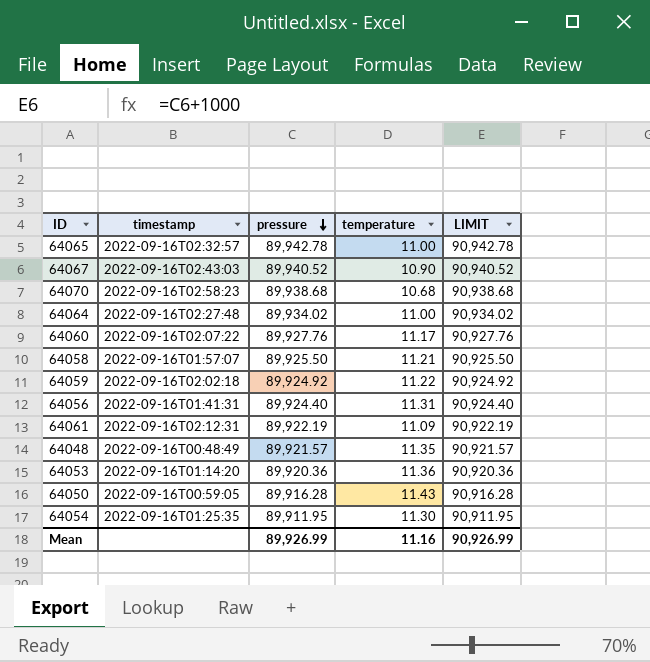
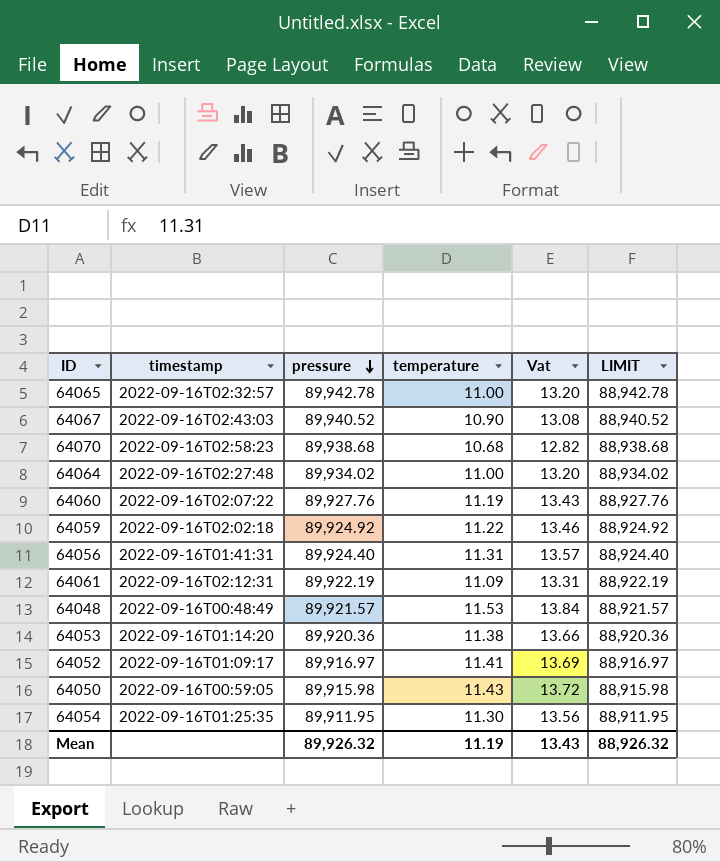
column Vat | formula: none -> [temperature] * 1.2
column LIMIT | formula: [pressure] + 1000 -> [pressure] - 1000
row 64058: 2022-09-16T01:57:07 | 89,925.50 | 11.21 | 90,925.50 -> none
64060 | temperature: 11.17 -> 11.19
64048 | temperature: 11.35 -> 11.53
64053 | temperature: 11.36 -> 11.38
row 64052: none -> 2022-09-16T01:09:17 | 89,916.97 | 11.41 | 13.69 | 88,916.97
64050 | pressure: 89,916.28 -> 89,915.98
Mean | pressure: 89,926.99 -> 89,926.32
Mean | temperature: 11.16 -> 11.19
Mean | LIMIT: 90,926.99 -> 88,926.32

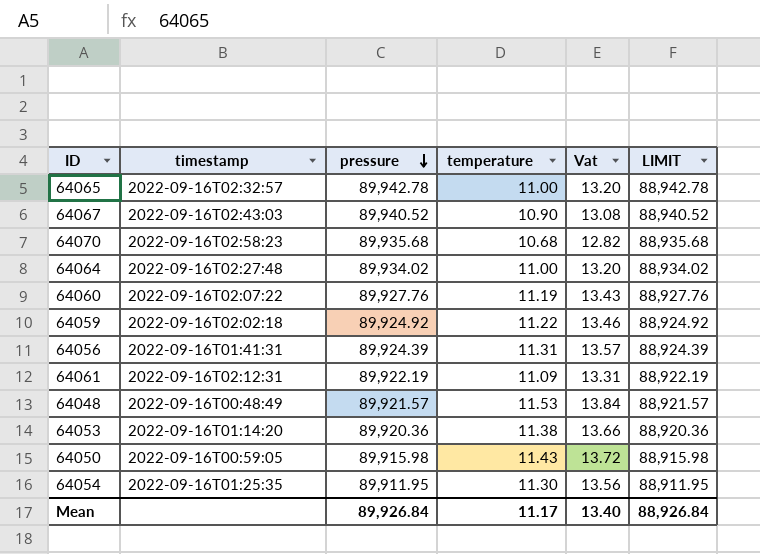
row 64052: 2022-09-16T01:09:17 | 89,916.97 | 11.41 | 13.69 | 88,916.97 -> none
64070 | pressure: 89,938.68 -> 89,935.68
64070 | LIMIT: 88,938.68 -> 88,935.68
64056 | pressure: 89,924.40 -> 89,924.39
64056 | LIMIT: 88,924.40 -> 88,924.39
Mean | pressure: 89,926.32 -> 89,926.84
Mean | temperature: 11.19 -> 11.17
Mean | Vat: 13.43 -> 13.40
Mean | LIMIT: 88,926.32 -> 88,926.84

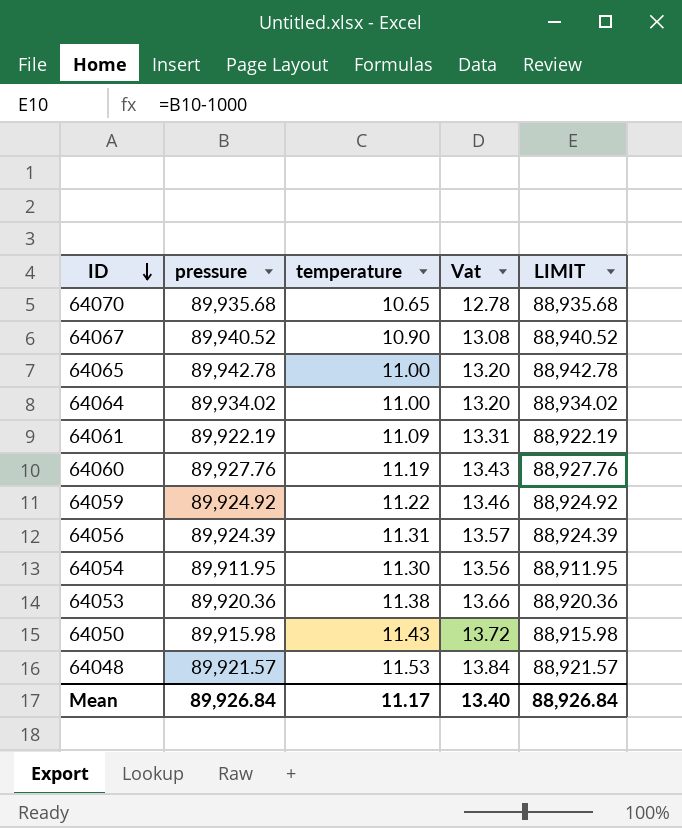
row order: pressure descending -> ID descending
column timestamp | position: 2 -> none
64070 | temperature: 10.68 -> 10.65
64070 | Vat: 12.82 -> 12.78

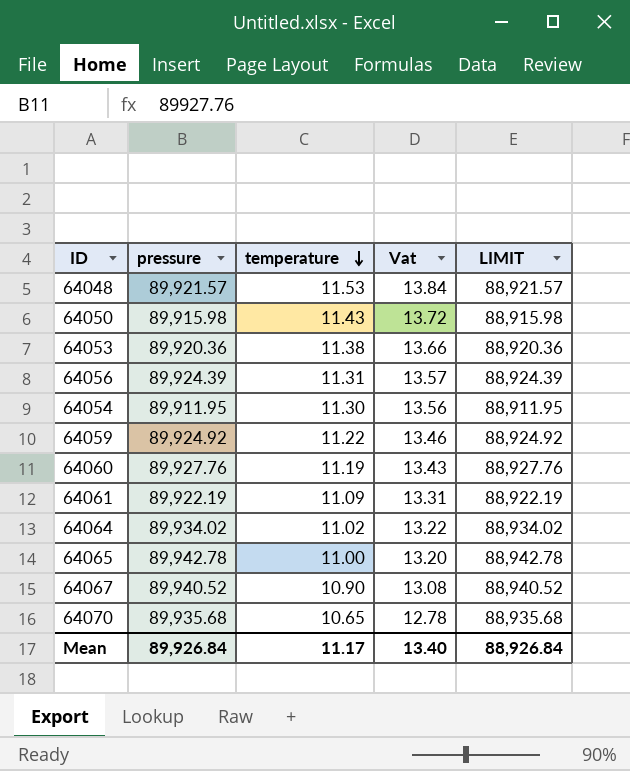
row order: ID descending -> temperature descending
64064 | temperature: 11.00 -> 11.02
64064 | Vat: 13.20 -> 13.22

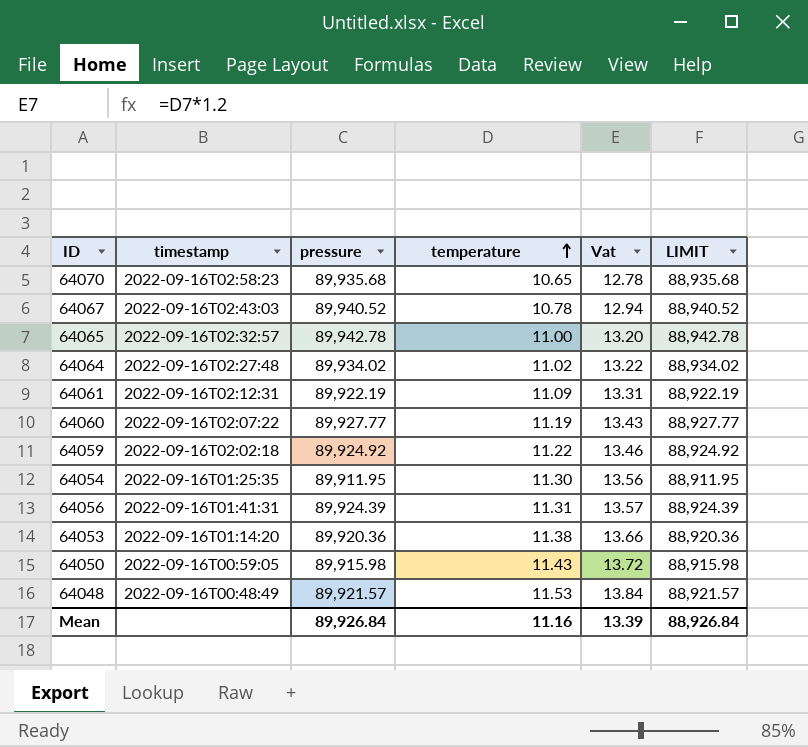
row order: temperature descending -> temperature ascending
column timestamp | position: none -> 2
64067 | temperature: 10.90 -> 10.78
64067 | Vat: 13.08 -> 12.94
64060 | pressure: 89,927.76 -> 89,927.77
64060 | LIMIT: 88,927.76 -> 88,927.77
Mean | temperature: 11.17 -> 11.16
Mean | Vat: 13.40 -> 13.39

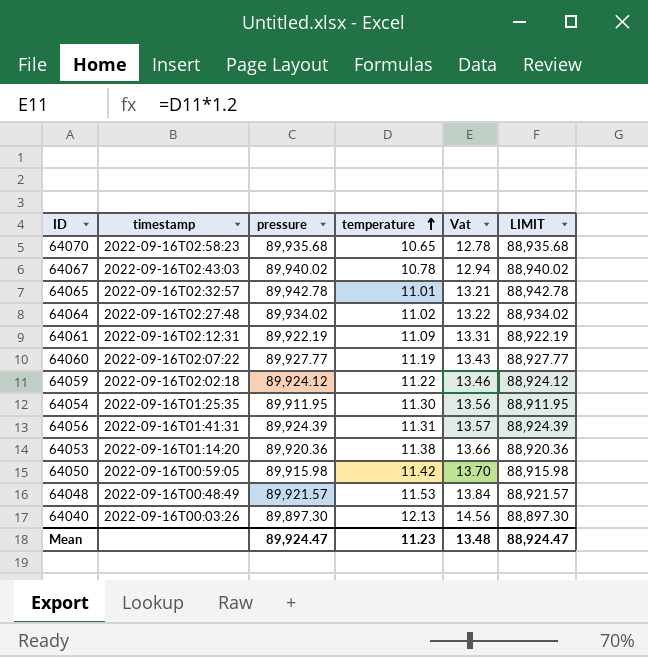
64067 | pressure: 89,940.52 -> 89,940.02
64067 | LIMIT: 88,940.52 -> 88,940.02
64065 | temperature: 11.00 -> 11.01
64065 | Vat: 13.20 -> 13.21
64059 | pressure: 89,924.92 -> 89,924.12
64059 | LIMIT: 88,924.92 -> 88,924.12
64050 | temperature: 11.43 -> 11.42
64050 | Vat: 13.72 -> 13.70
row 64040: none -> 2022-09-16T00:03:26 | 89,897.30 | 12.13 | 14.56 | 88,897.30
Mean | pressure: 89,926.84 -> 89,924.47
Mean | temperature: 11.16 -> 11.23
Mean | Vat: 13.39 -> 13.48
Mean | LIMIT: 88,926.84 -> 88,924.47

